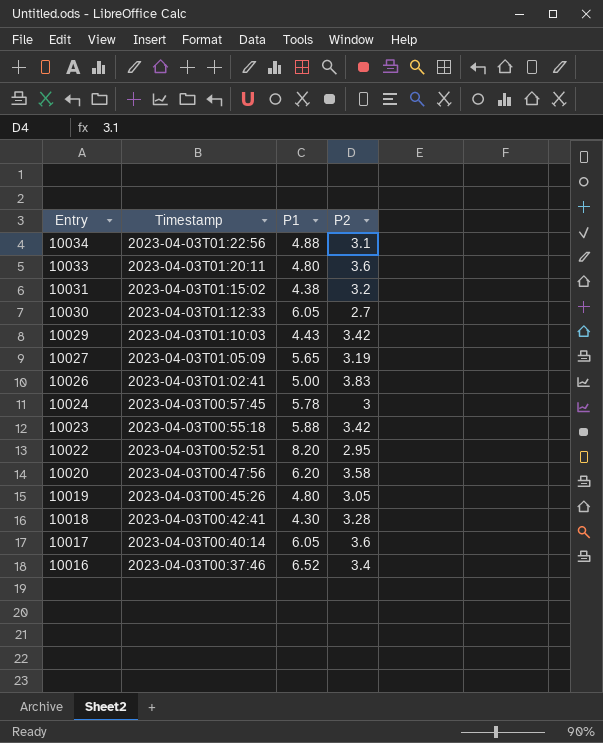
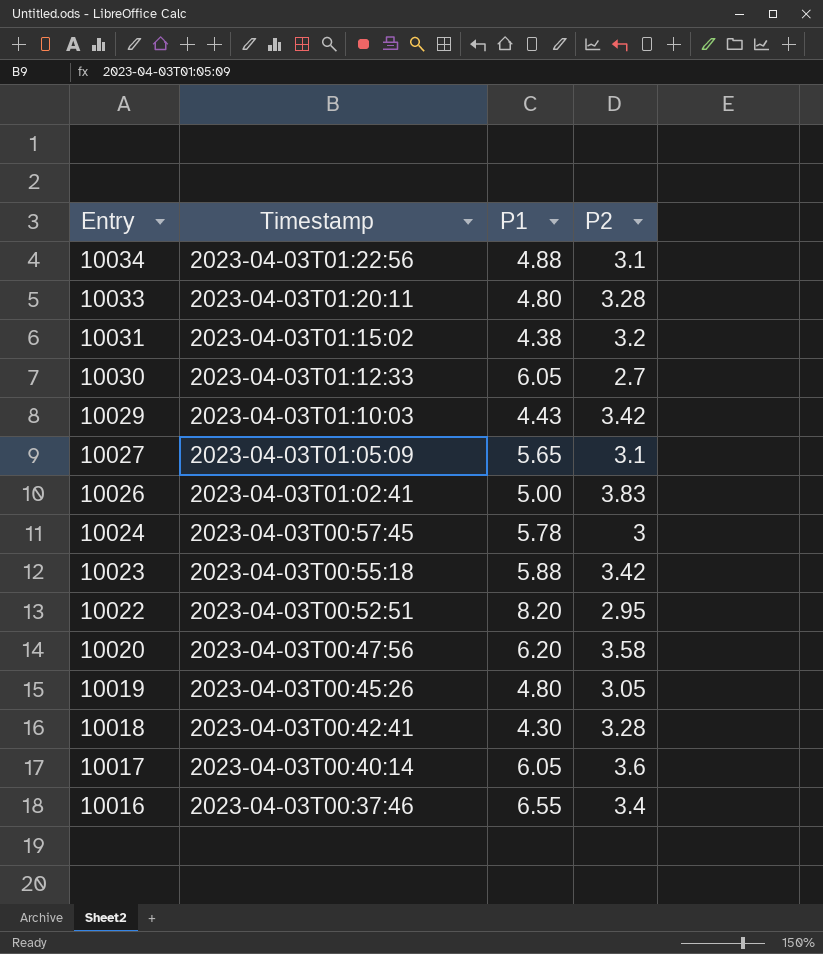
10033 | P2: 3.6 -> 3.28
10027 | P2: 3.19 -> 3.1
10016 | P1: 6.52 -> 6.55

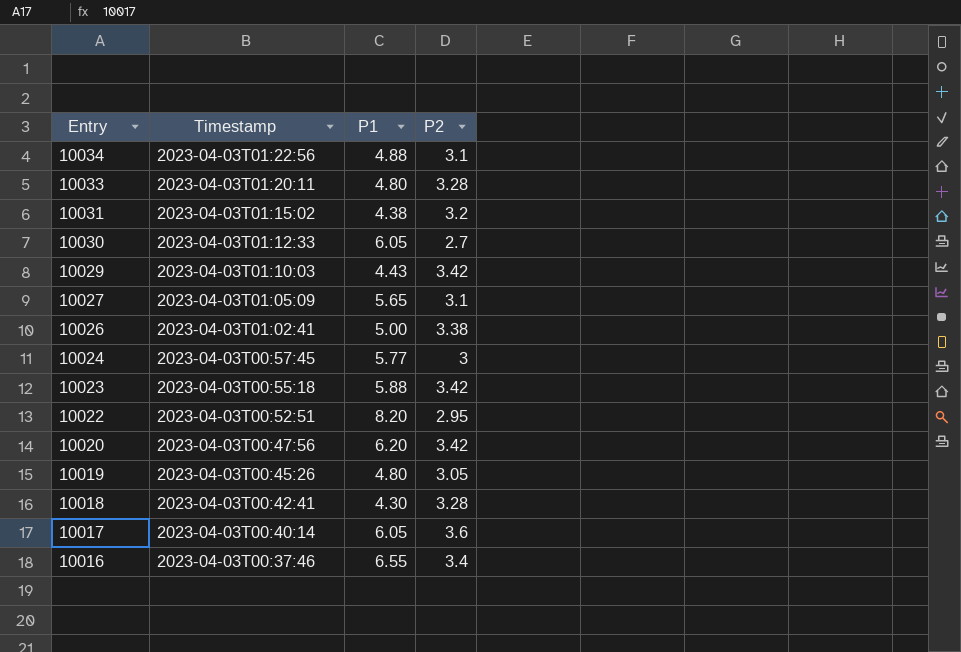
10026 | P2: 3.83 -> 3.38
10024 | P1: 5.78 -> 5.77
10020 | P2: 3.58 -> 3.42

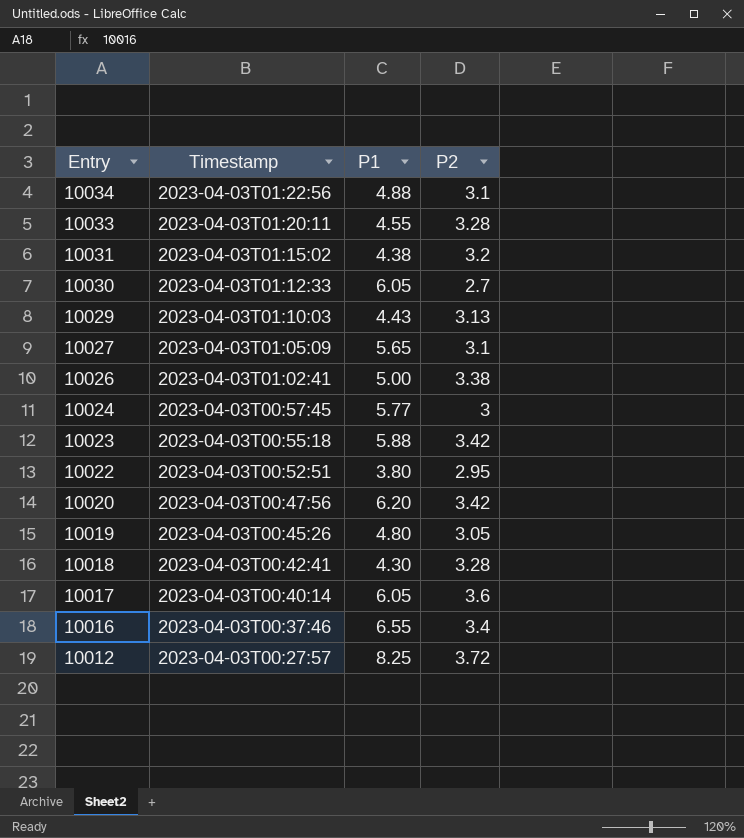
10033 | P1: 4.80 -> 4.55
10029 | P2: 3.42 -> 3.13
10022 | P1: 8.20 -> 3.80
row 10012: none -> 2023-04-03T00:27:57 | 8.25 | 3.72

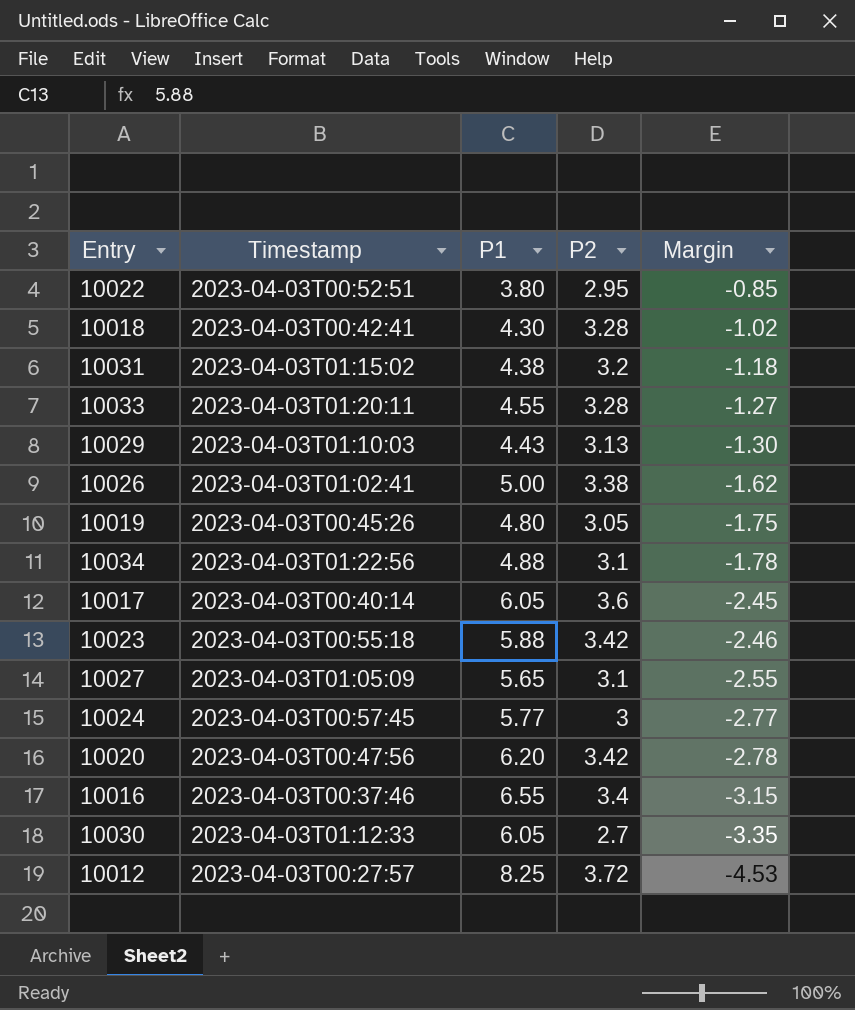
row order: Entry descending -> Margin descending
column Margin | formula: none -> [P2] - [P1]

